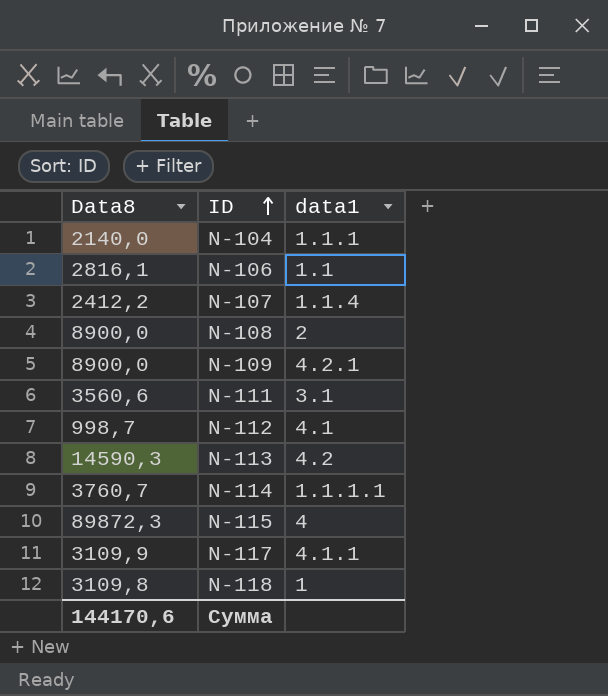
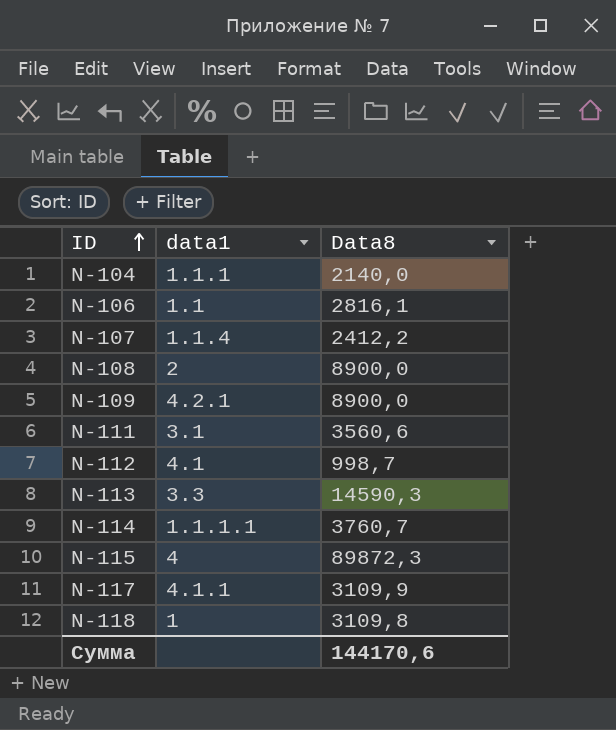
column Data8 | position: 1 -> 3
N-113 | data1: 4.2 -> 3.3

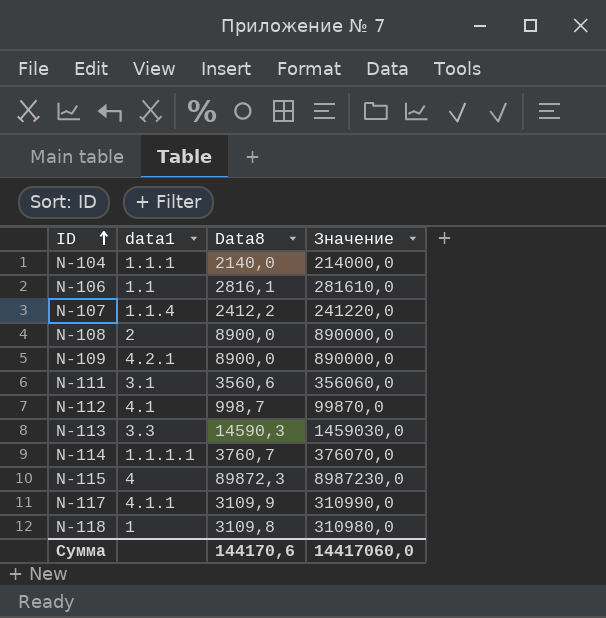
column Значение | formula: none -> [Data8] * 100

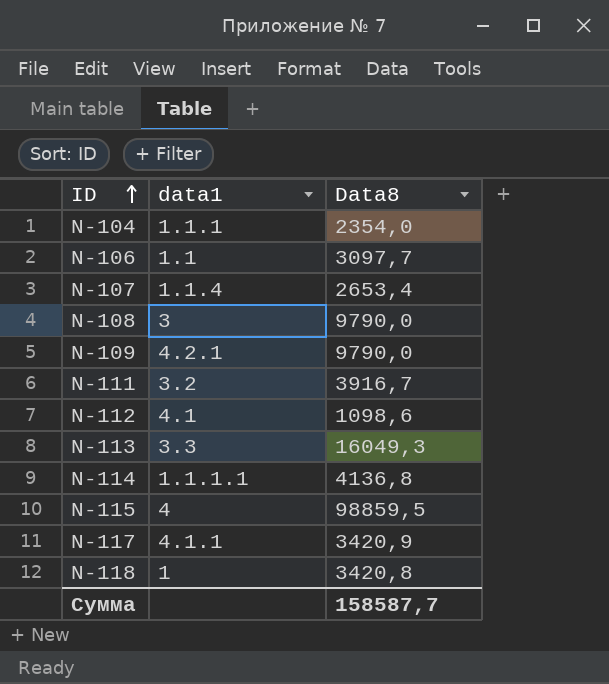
column Значение | formula: [Data8] * 100 -> none
N-104 | Data8: 2140,0 -> 2354,0
N-106 | Data8: 2816,1 -> 3097,7
N-107 | Data8: 2412,2 -> 2653,4
N-108 | data1: 2 -> 3
N-108 | Data8: 8900,0 -> 9790,0
N-109 | Data8: 8900,0 -> 9790,0
N-111 | data1: 3.1 -> 3.2
N-111 | Data8: 3560,6 -> 3916,7
N-112 | Data8: 998,7 -> 1098,6
N-113 | Data8: 14590,3 -> 16049,3
N-114 | Data8: 3760,7 -> 4136,8
N-115 | Data8: 89872,3 -> 98859,5
N-117 | Data8: 3109,9 -> 3420,9
N-118 | Data8: 3109,8 -> 3420,8
Сумма | Data8: 144170,6 -> 158587,7

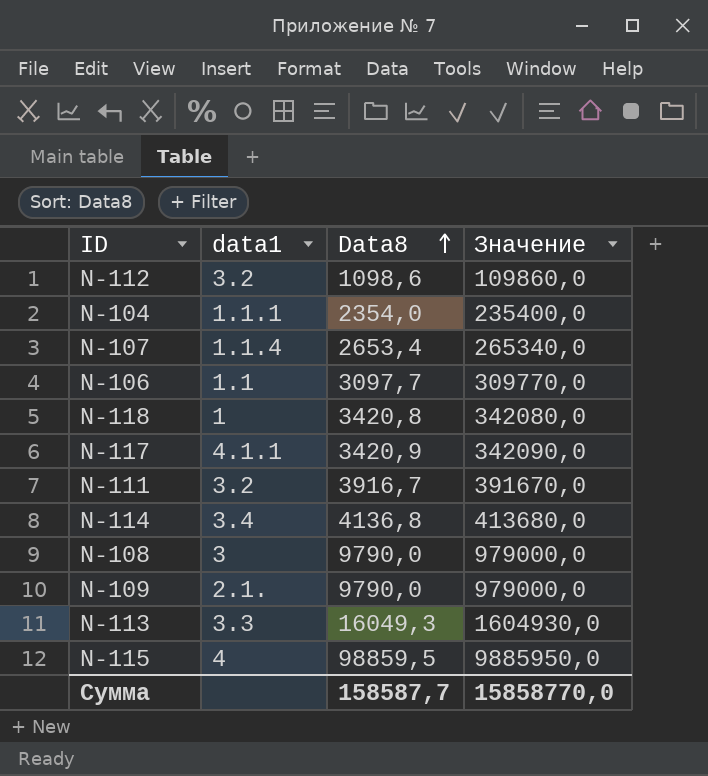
row order: ID ascending -> Data8 ascending
column Значение | formula: none -> [Data8] * 100
N-112 | data1: 4.1 -> 3.2
N-114 | data1: 1.1.1.1 -> 3.4
N-109 | data1: 4.2.1 -> 2.1.

